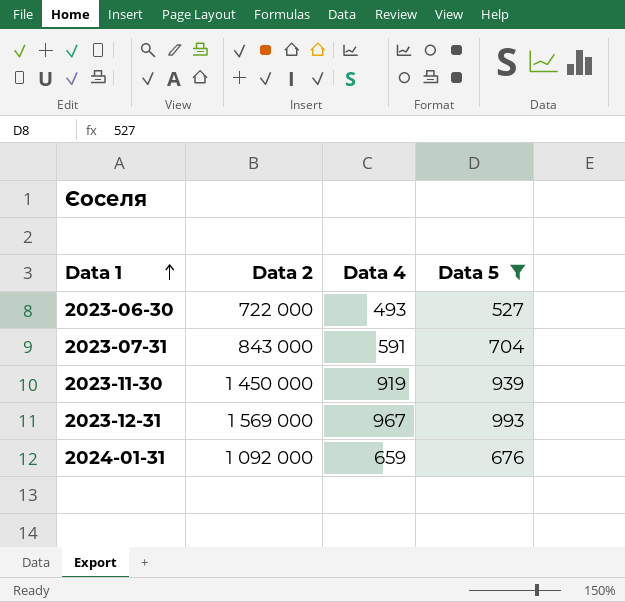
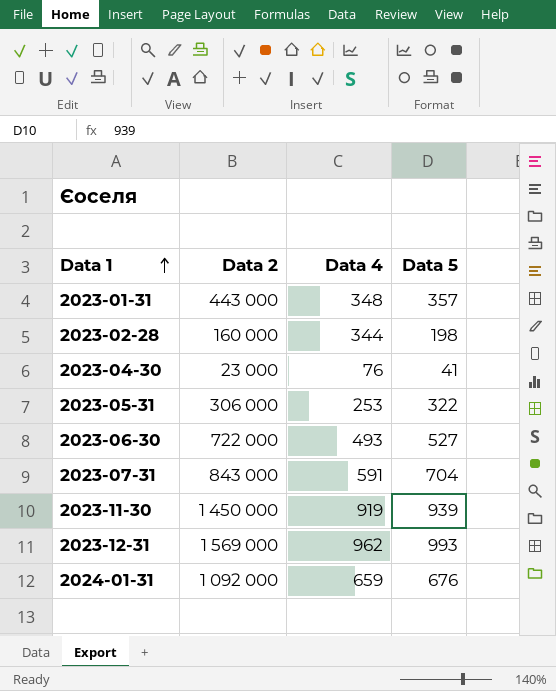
filter: Data 5 >= 527 -> none
2023-12-31 | Data 4: 967 -> 962

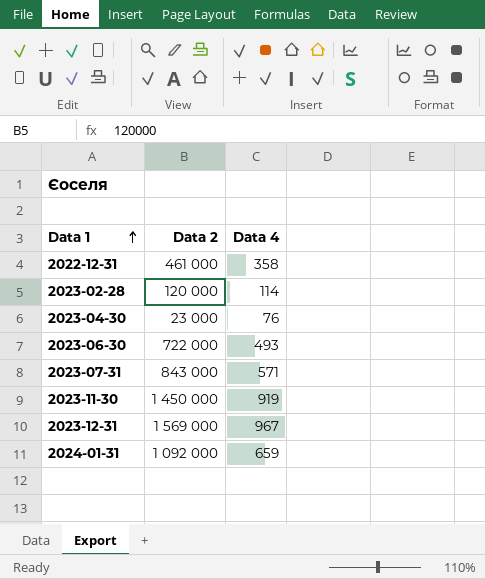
column Data 5 | position: 4 -> none
row 2023-01-31: 443 000 | 348 | 357 -> none
row 2023-05-31: 306 000 | 253 | 322 -> none
row 2022-12-31: none -> 461 000 | 358
2023-02-28 | Data 2: 160 000 -> 120 000
2023-02-28 | Data 4: 344 -> 114
2023-07-31 | Data 4: 591 -> 571
2023-12-31 | Data 4: 962 -> 967

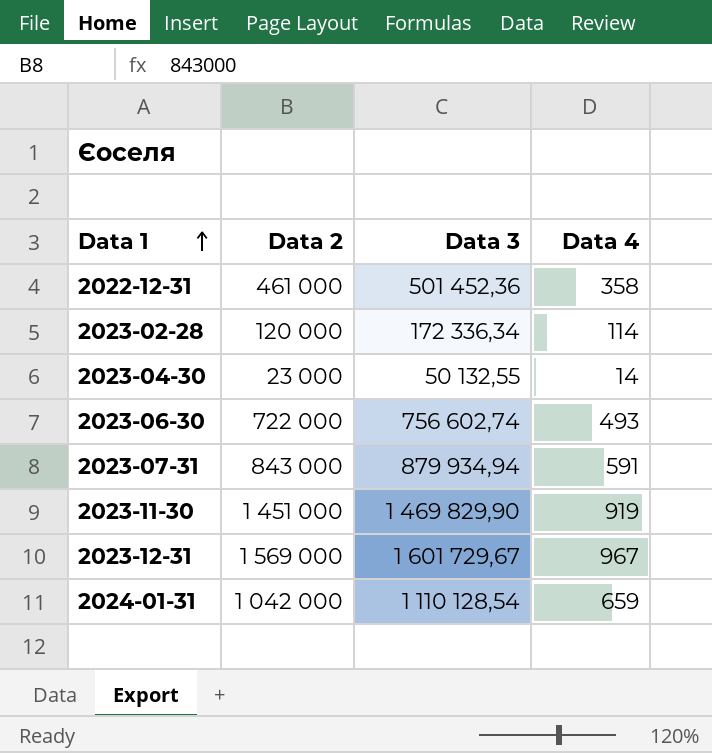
column Data 3 | position: none -> 3
2023-04-30 | Data 4: 76 -> 14
2023-07-31 | Data 4: 571 -> 591
2023-11-30 | Data 2: 1 450 000 -> 1 451 000
2024-01-31 | Data 2: 1 092 000 -> 1 042 000

